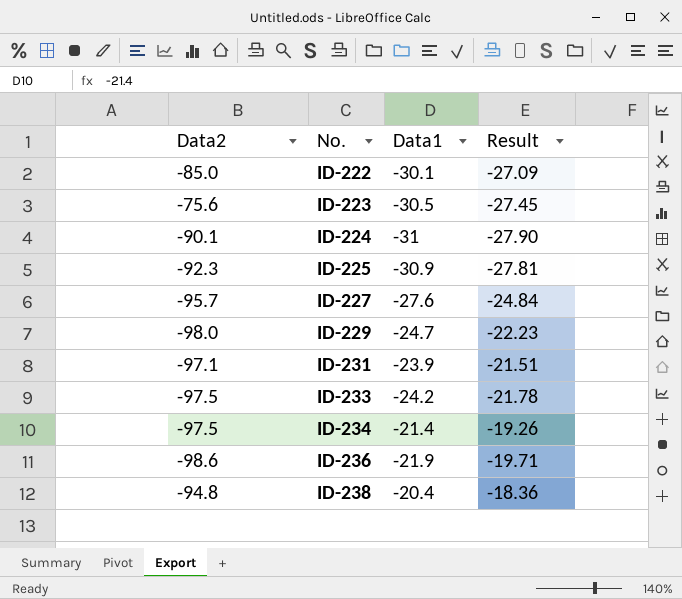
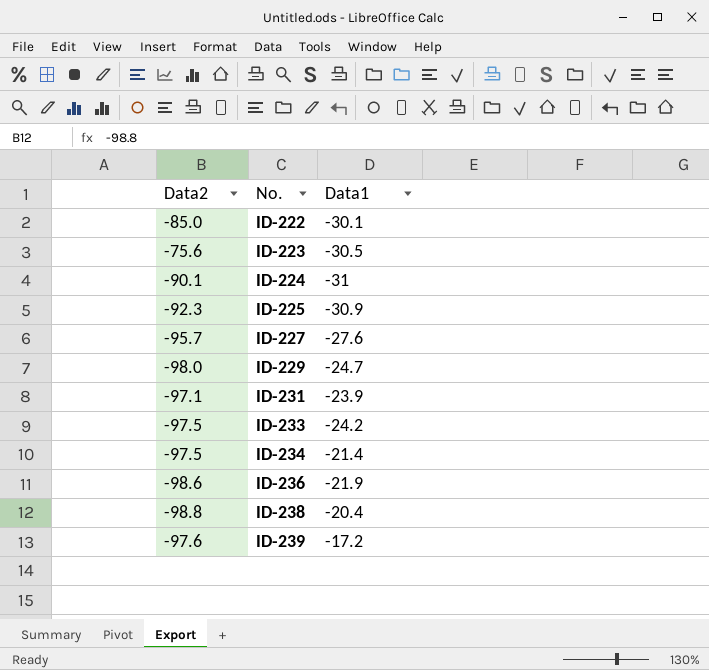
column Result | formula: [Data1] * 0.9 -> none
ID-238 | Data2: -94.8 -> -98.8
row ID-239: none -> -97.6 | -17.2

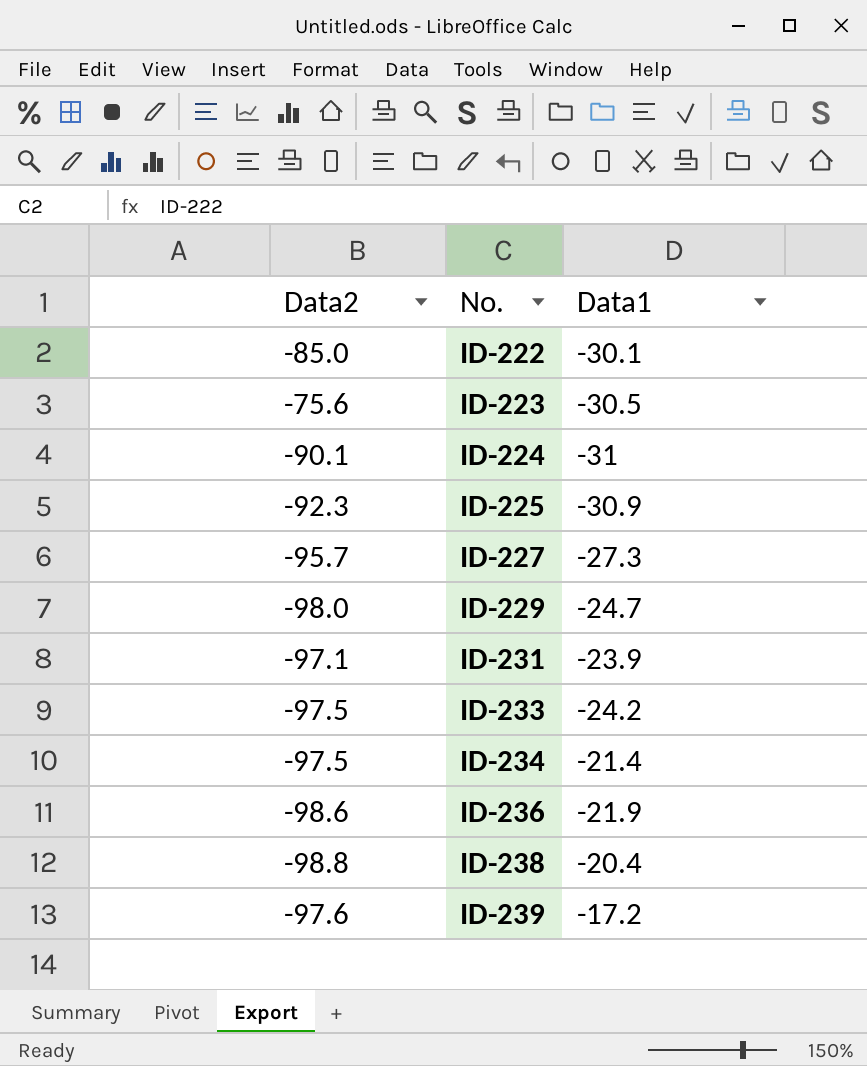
ID-227 | Data1: -27.6 -> -27.3

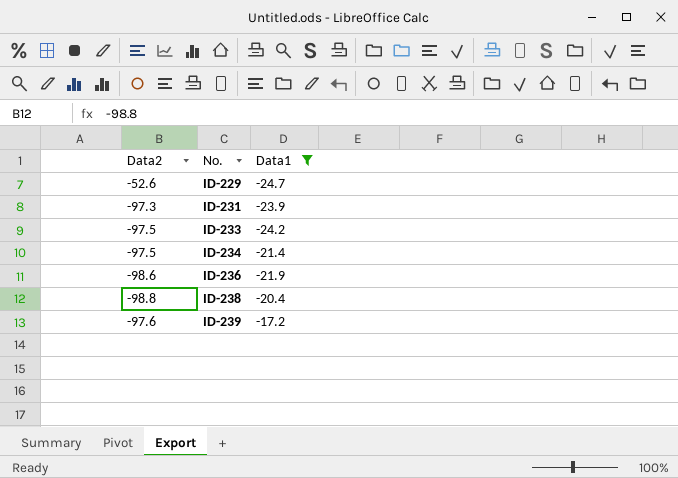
filter: none -> Data1 >= -24.7
ID-229 | Data2: -98.0 -> -52.6
ID-231 | Data2: -97.1 -> -97.3

